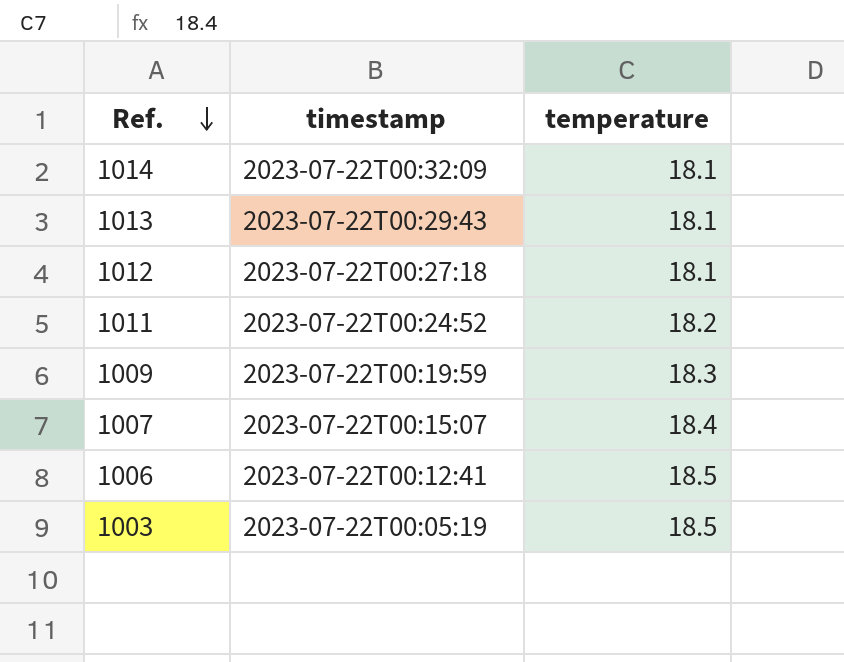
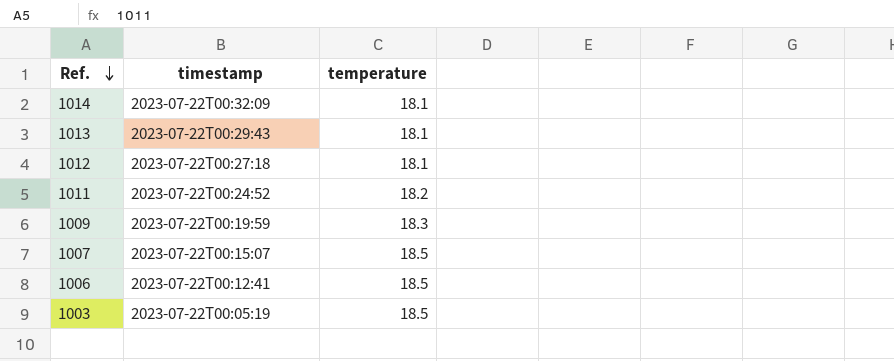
1007 | temperature: 18.4 -> 18.5

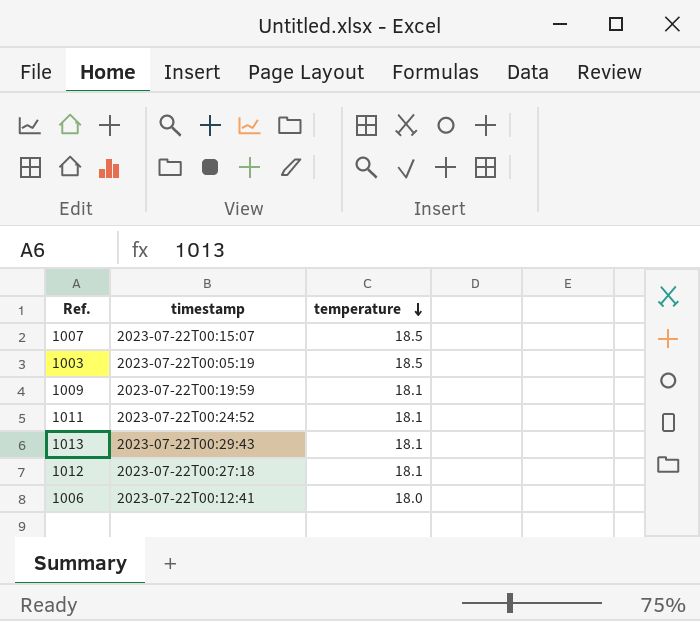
row order: Ref. descending -> temperature descending
row 1014: 2023-07-22T00:32:09 | 18.1 -> none
1009 | temperature: 18.3 -> 18.1
1011 | temperature: 18.2 -> 18.1
1006 | temperature: 18.5 -> 18.0

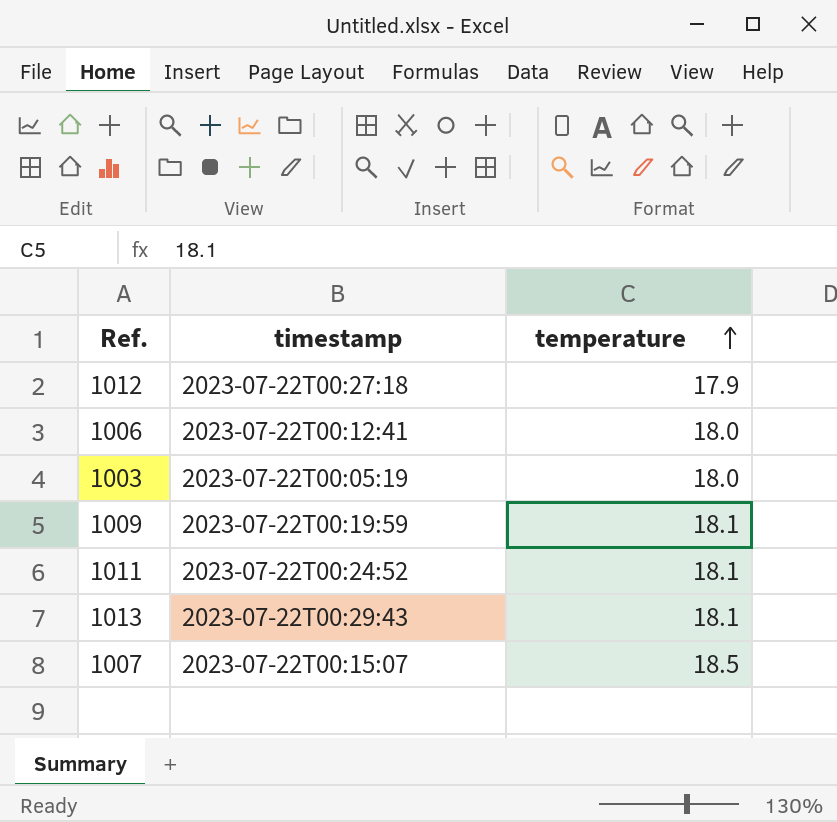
row order: temperature descending -> temperature ascending
1012 | temperature: 18.1 -> 17.9
1003 | temperature: 18.5 -> 18.0

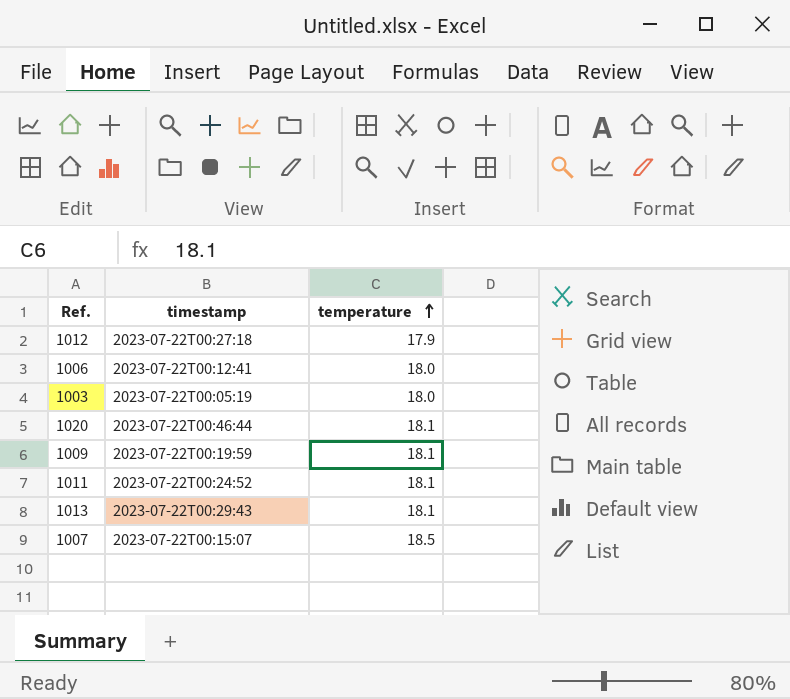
row 1020: none -> 2023-07-22T00:46:44 | 18.1

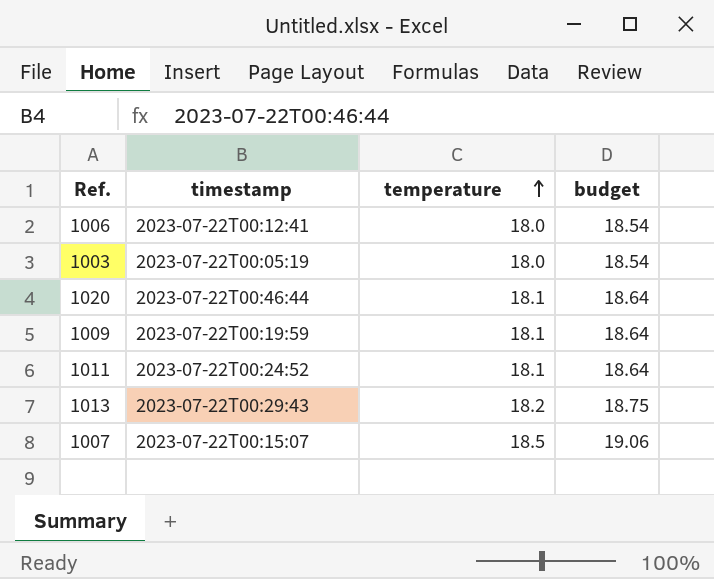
column budget | formula: none -> [temperature] * 1.03
row 1012: 2023-07-22T00:27:18 | 17.9 -> none
1013 | temperature: 18.1 -> 18.2

